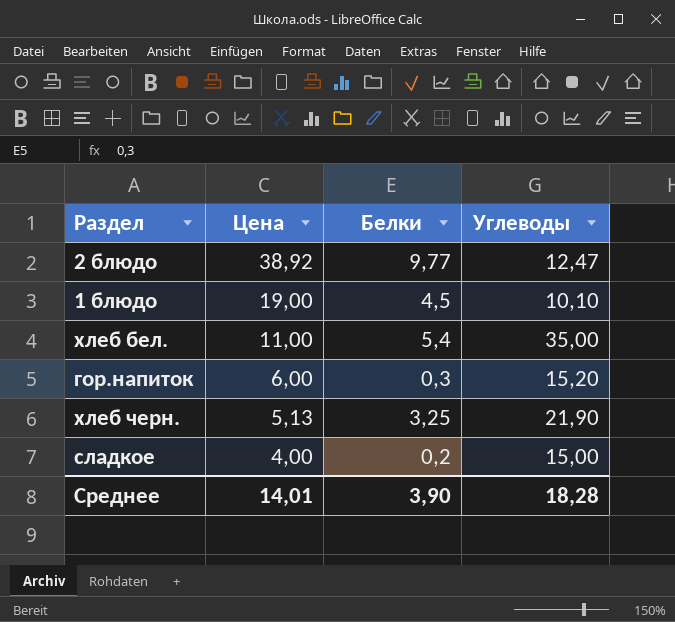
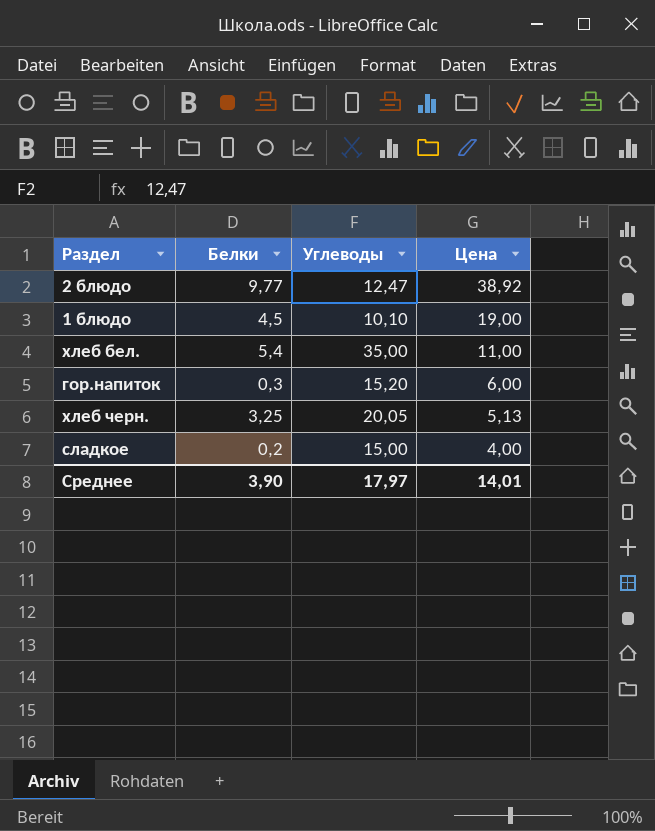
column Цена | position: 2 -> 4
хлеб черн. | Углеводы: 21,90 -> 20,05
Среднее | Углеводы: 18,28 -> 17,97

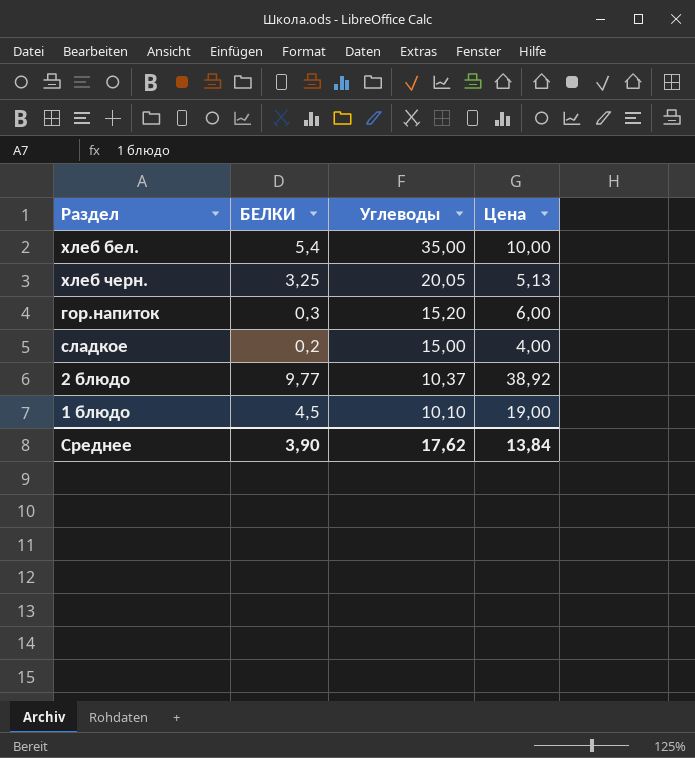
row order: Цена descending -> Углеводы descending
column name: Белки -> БЕЛКИ
хлеб бел. | Цена: 11,00 -> 10,00
2 блюдо | Углеводы: 12,47 -> 10,37
Среднее | Углеводы: 17,97 -> 17,62
Среднее | Цена: 14,01 -> 13,84

